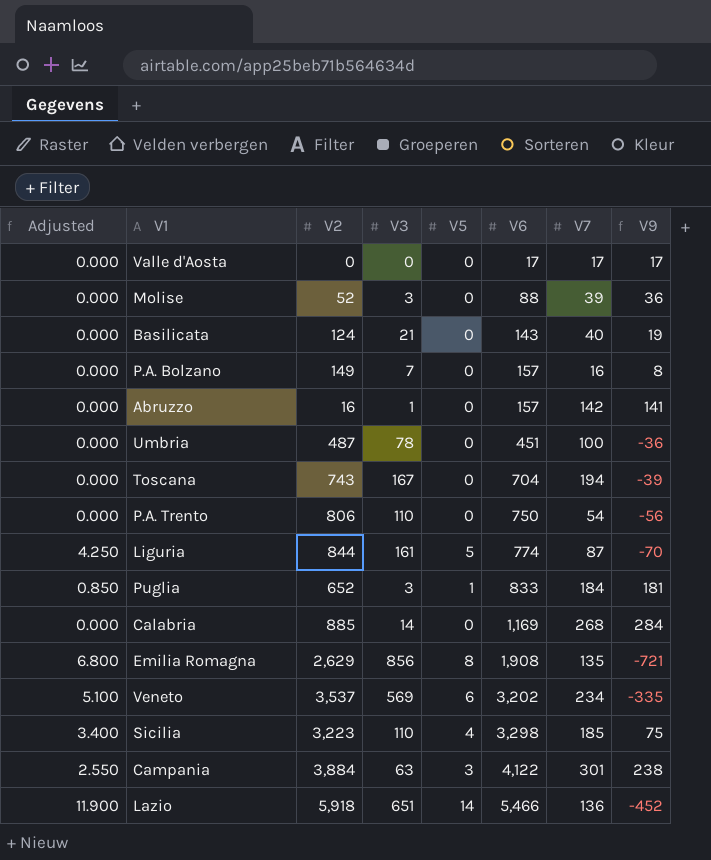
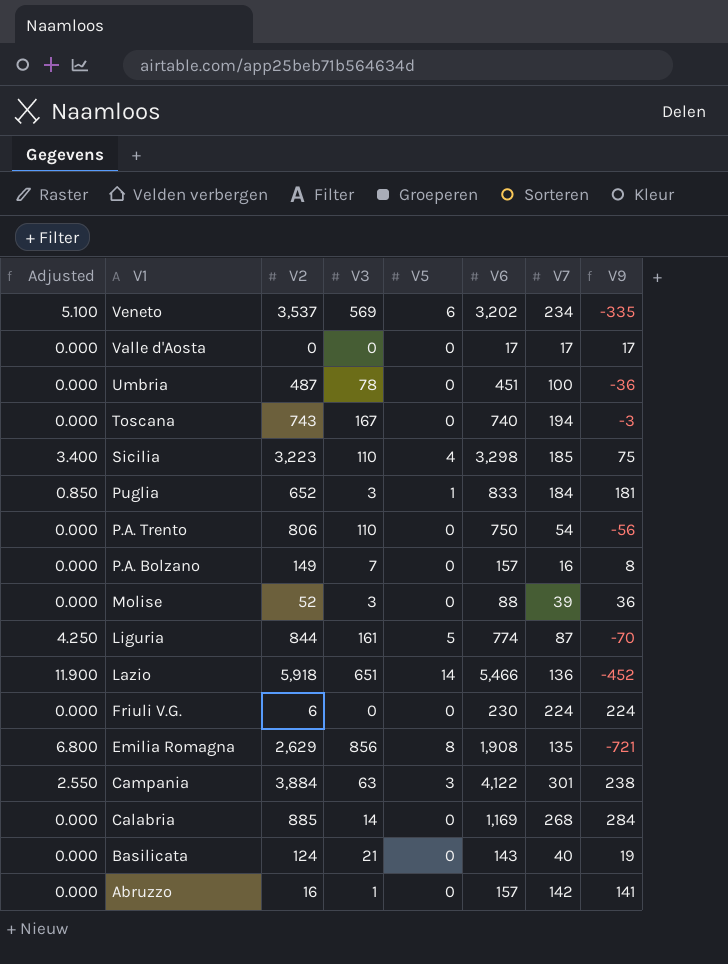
row order: V6 ascending -> V1 descending
Toscana | V6: 704 -> 740
Toscana | V9: -39 -> -3
row Friuli V.G.: none -> 0.000 | 6 | 0 | 0 | 230 | 224 | 224

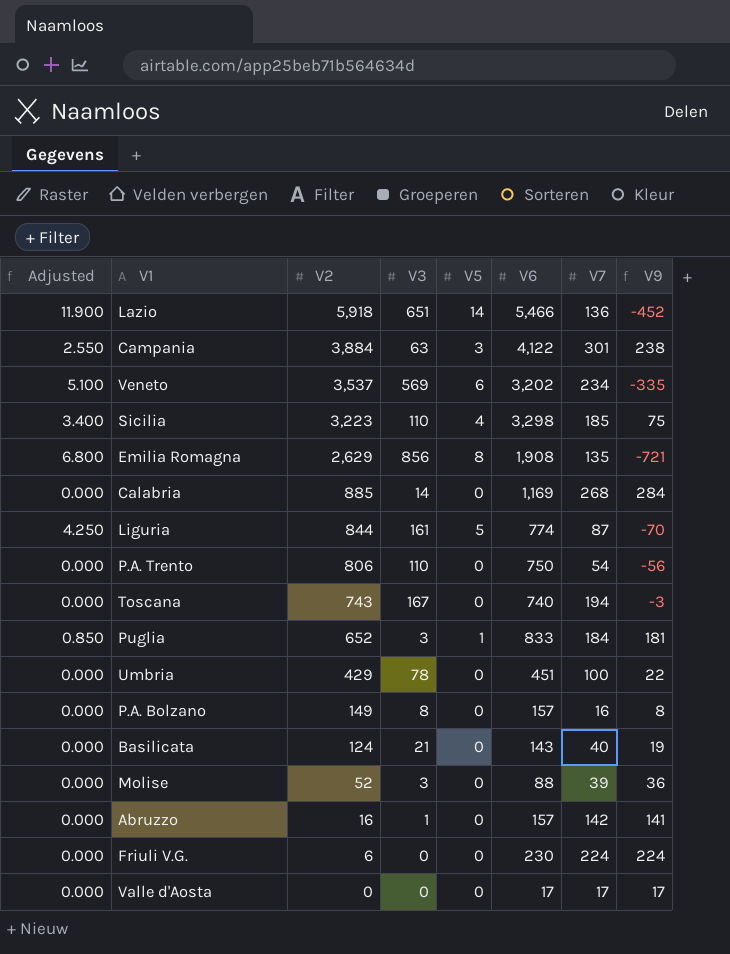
row order: V1 descending -> V2 descending
Umbria | V2: 487 -> 429
Umbria | V9: -36 -> 22
P.A. Bolzano | V3: 7 -> 8

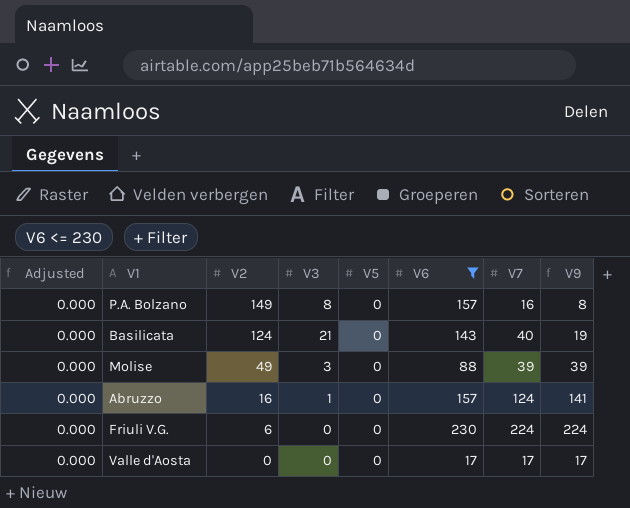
filter: none -> V6 <= 230
Molise | V2: 52 -> 49
Molise | V9: 36 -> 39
Abruzzo | V7: 142 -> 124

